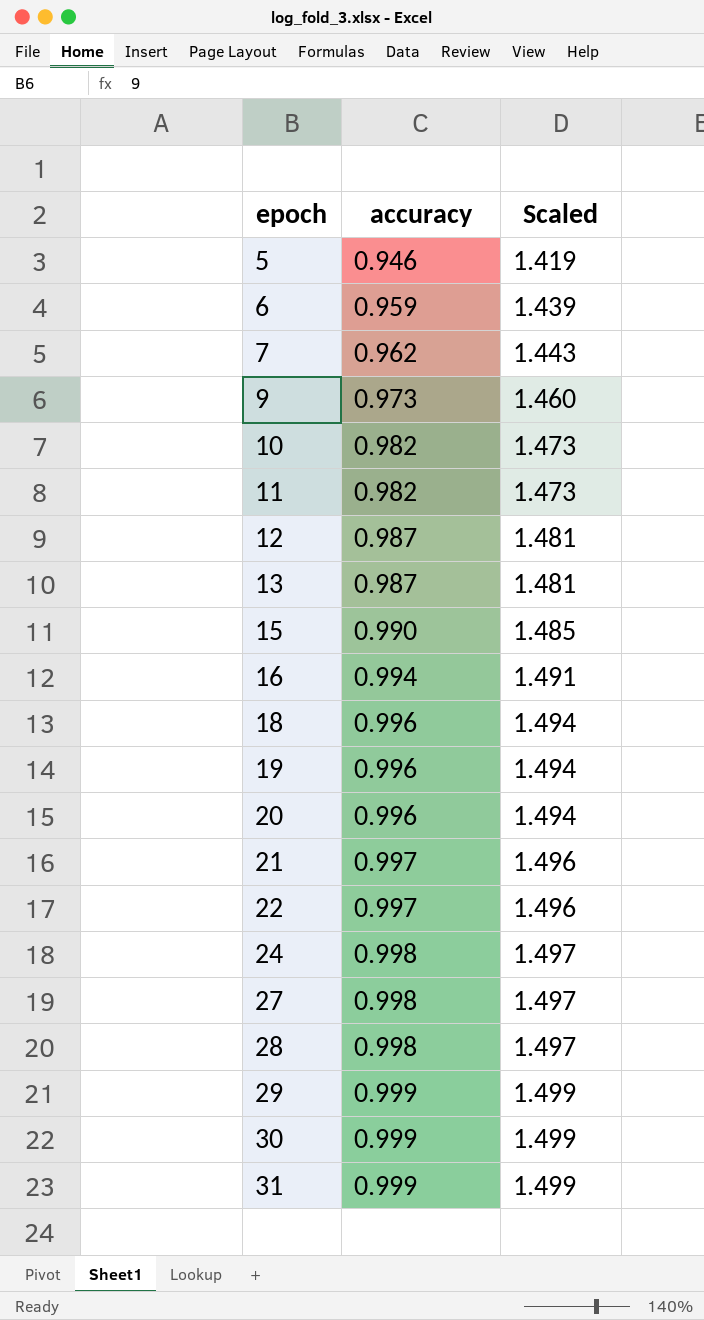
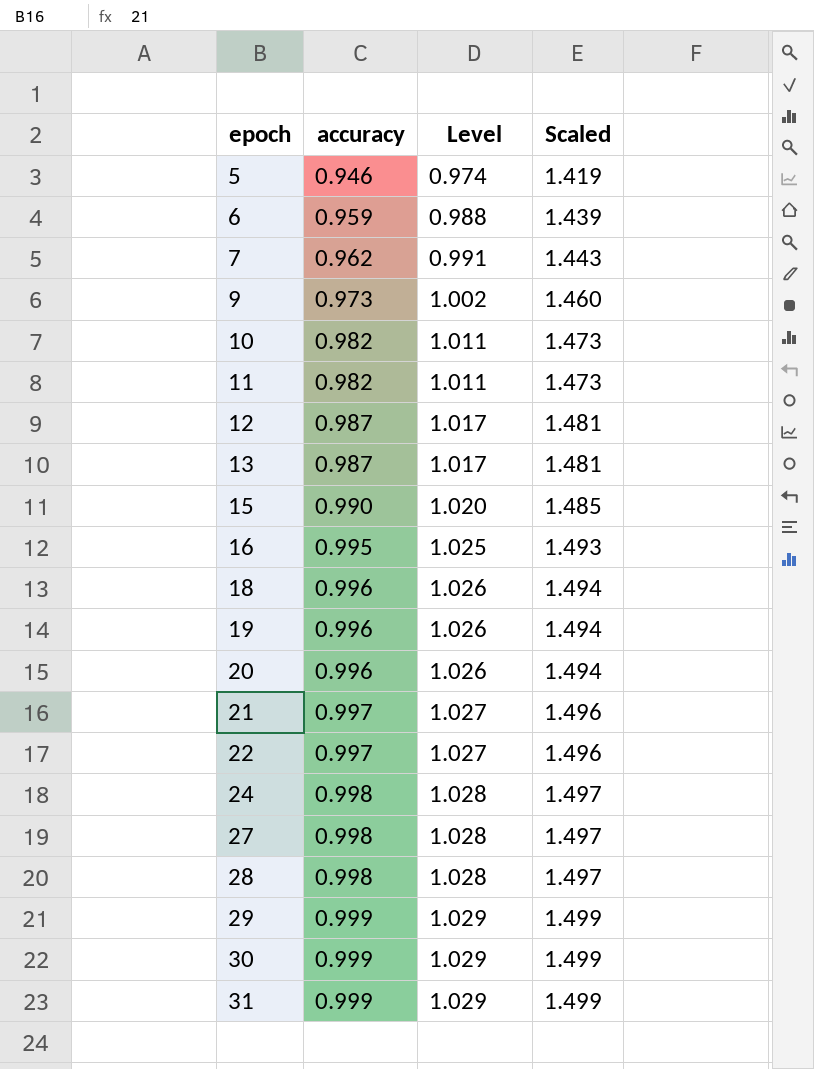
column Level | formula: none -> [accuracy] * 1.03
16 | accuracy: 0.994 -> 0.995
16 | Scaled: 1.491 -> 1.493

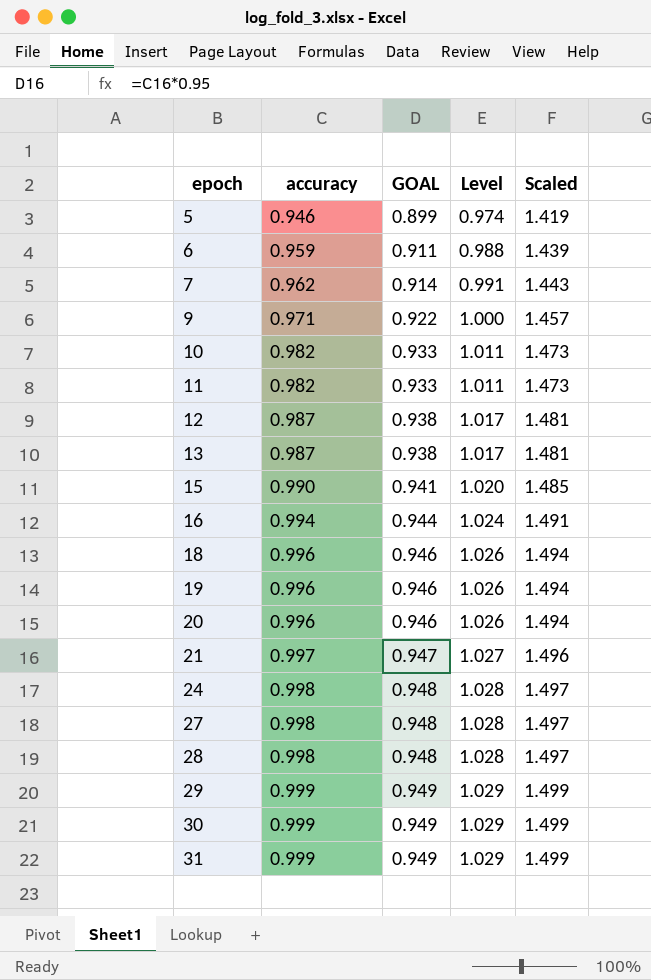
column GOAL | formula: none -> [accuracy] * 0.95
row 22: 0.997 | 1.027 | 1.496 -> none
9 | accuracy: 0.973 -> 0.971
9 | Level: 1.002 -> 1.000
9 | Scaled: 1.460 -> 1.457
16 | accuracy: 0.995 -> 0.994
16 | Level: 1.025 -> 1.024
16 | Scaled: 1.493 -> 1.491

